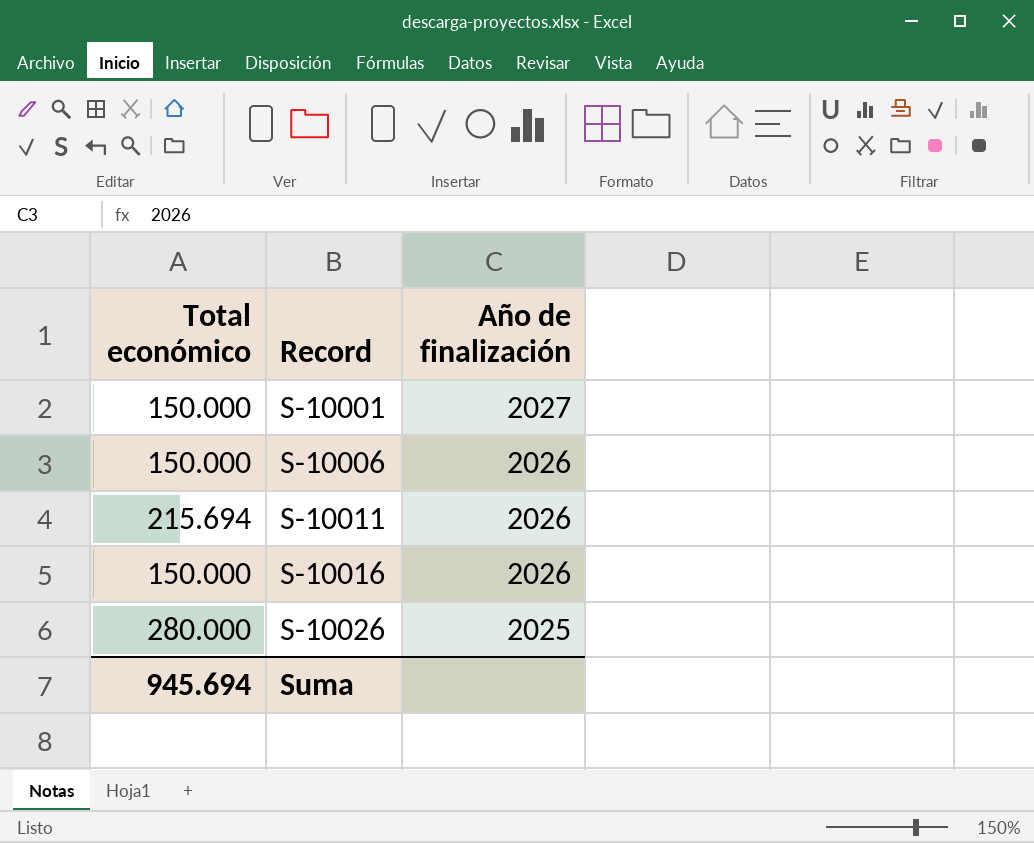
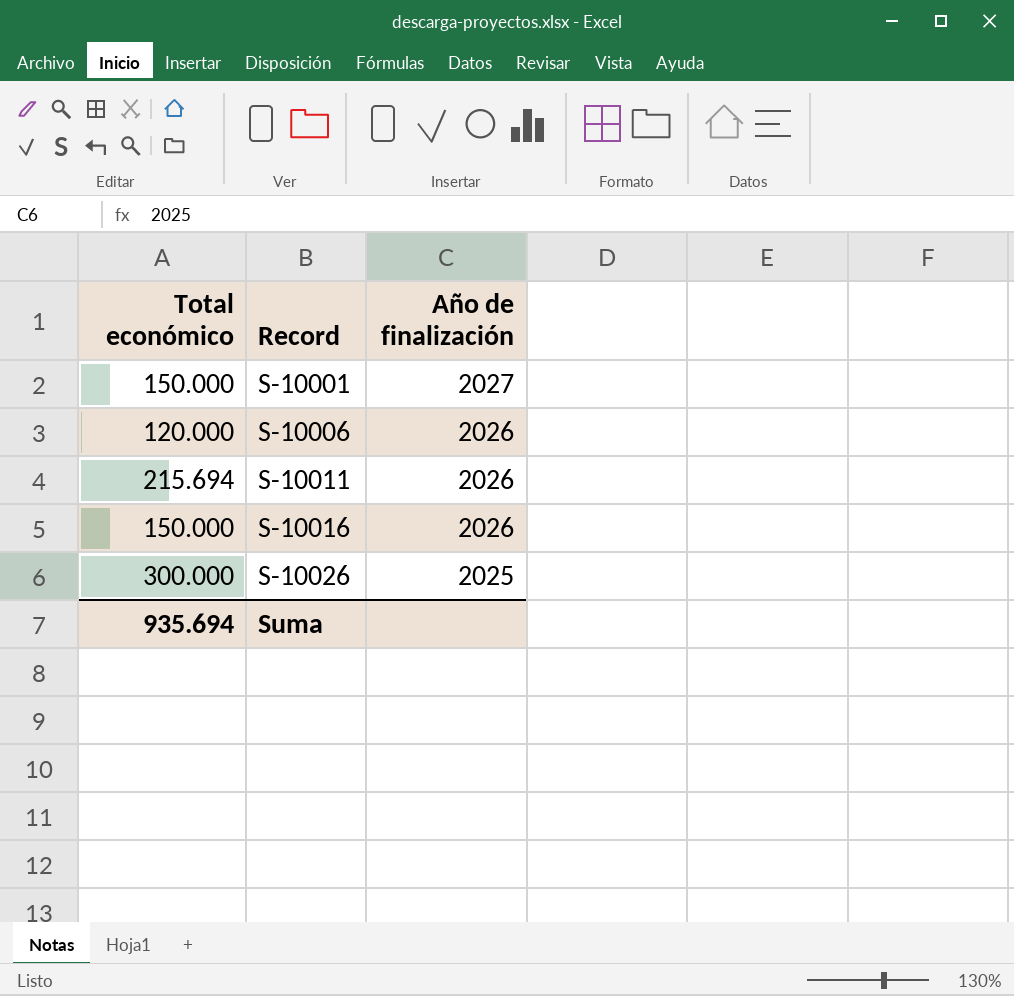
S-10006 | Total económico: 150.000 -> 120.000
S-10026 | Total económico: 280.000 -> 300.000
Suma | Total económico: 945.694 -> 935.694

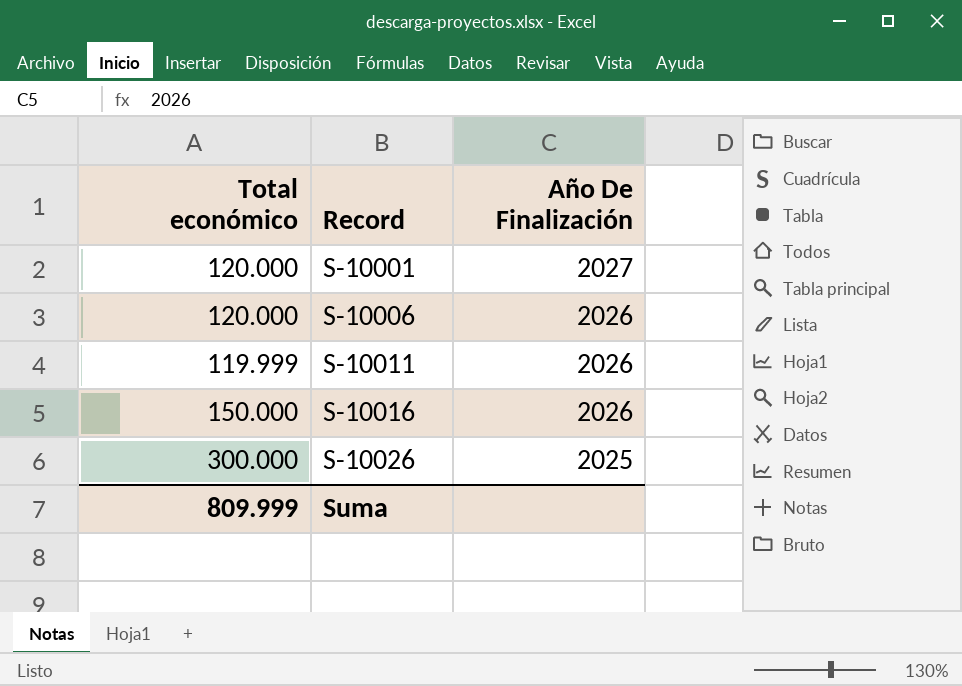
column name: Año de finalización -> Año De Finalización
S-10001 | Total económico: 150.000 -> 120.000
S-10011 | Total económico: 215.694 -> 119.999
Suma | Total económico: 935.694 -> 809.999

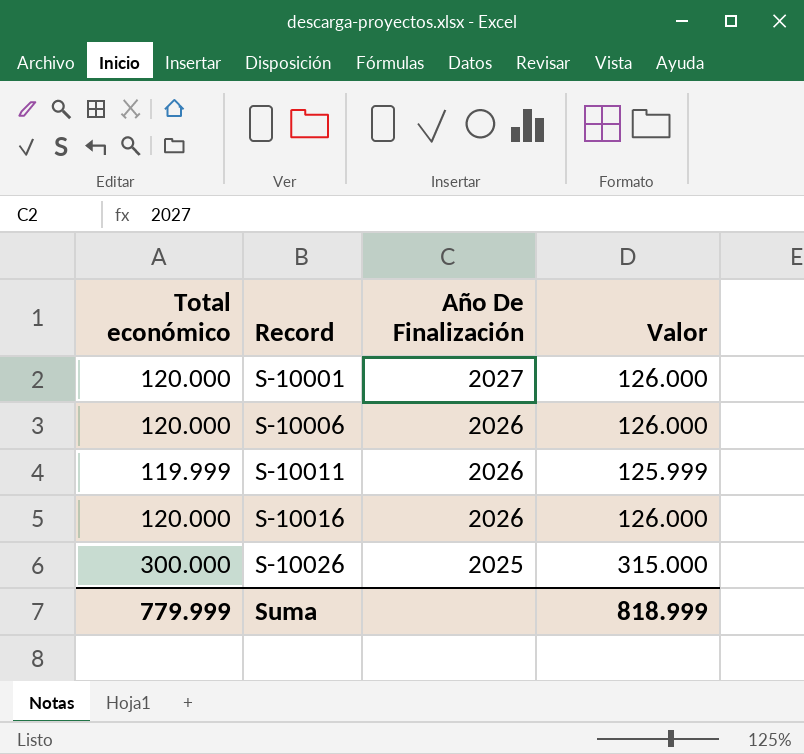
column Valor | formula: none -> [Total económico] * 1,05
S-10016 | Total económico: 150.000 -> 120.000
Suma | Total económico: 809.999 -> 779.999

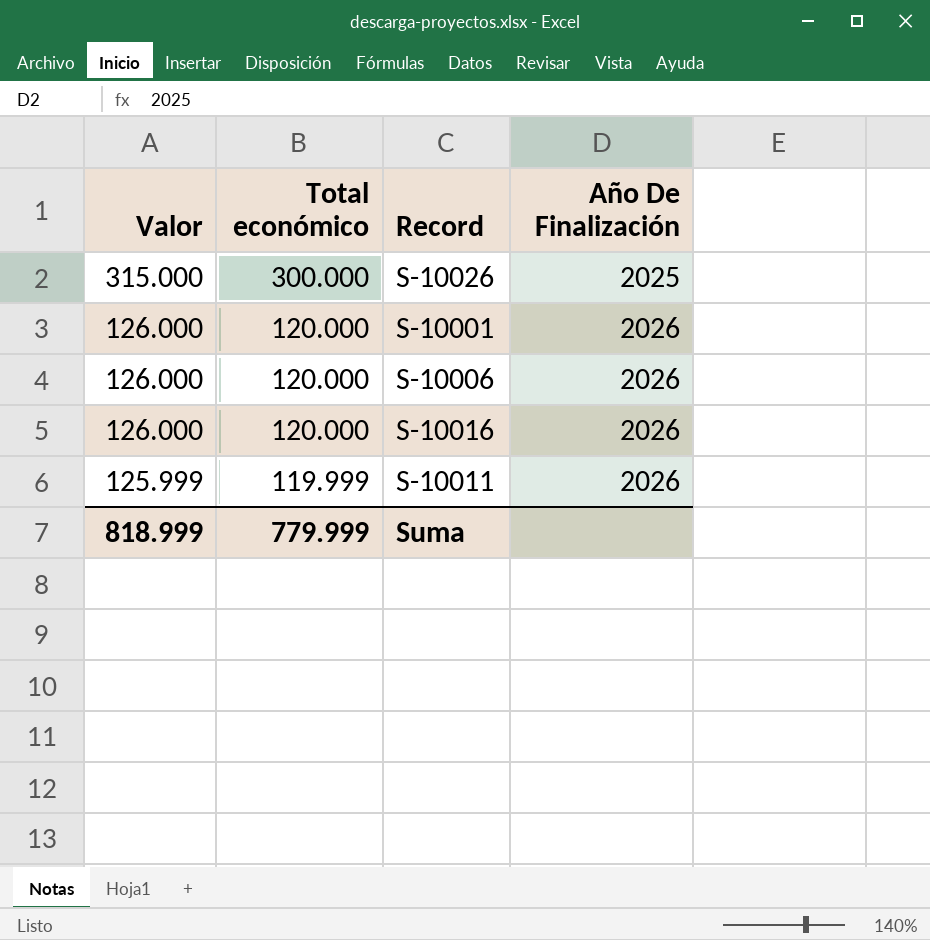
row order: Record ascending -> Valor descending
column Valor | position: 4 -> 1
S-10001 | Año De Finalización: 2027 -> 2026

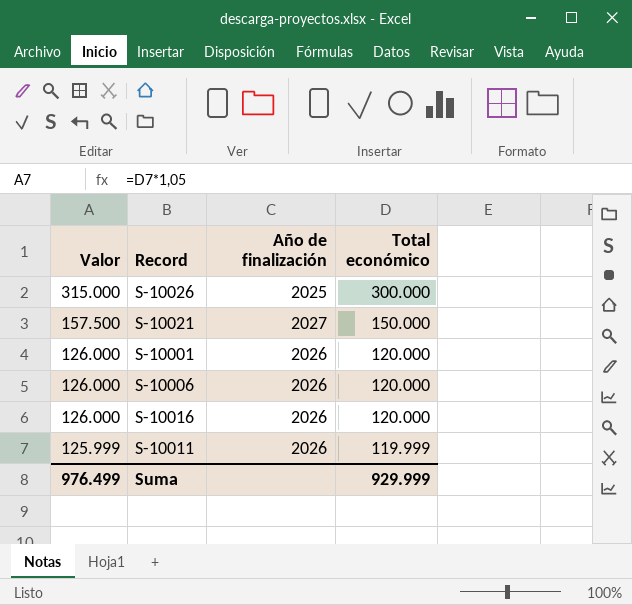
column name: Año De Finalización -> Año de finalización
column Total económico | position: 2 -> 4
row S-10021: none -> 157.500 | 2027 | 150.000
Suma | Valor: 818.999 -> 976.499
Suma | Total económico: 779.999 -> 929.999

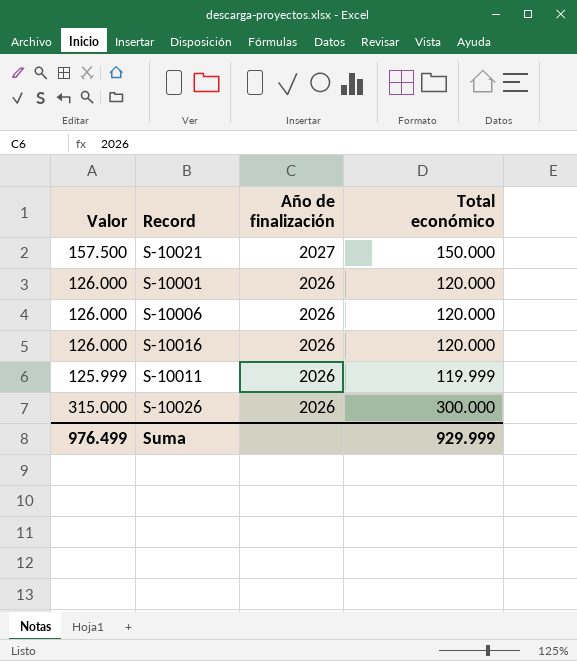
row order: Valor descending -> Año de finalización descending
S-10026 | Año de finalización: 2025 -> 2026

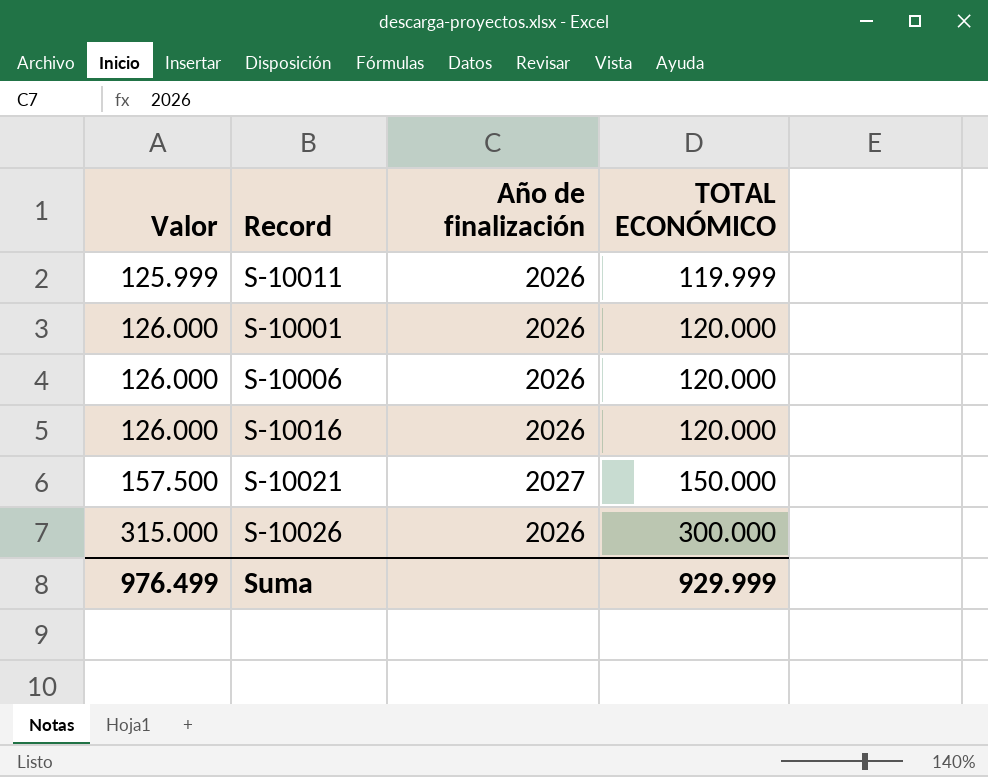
row order: Año de finalización descending -> Valor ascending
column name: Total económico -> TOTAL ECONÓMICO

